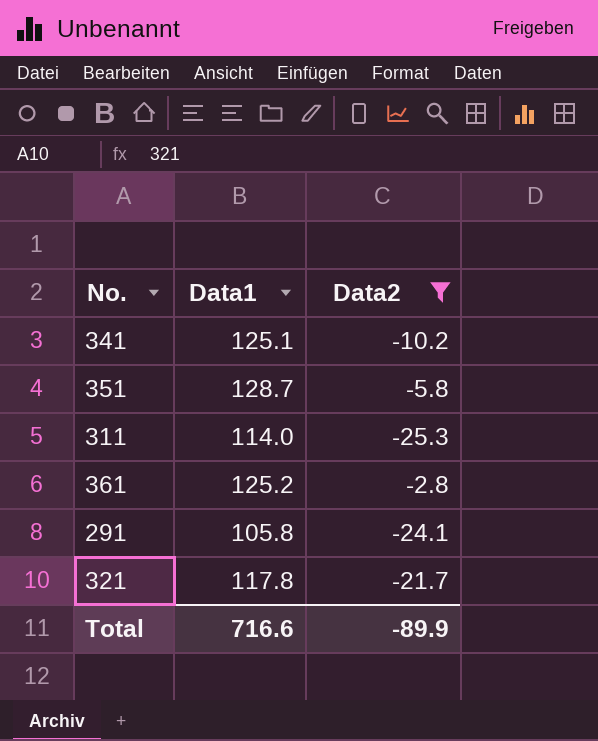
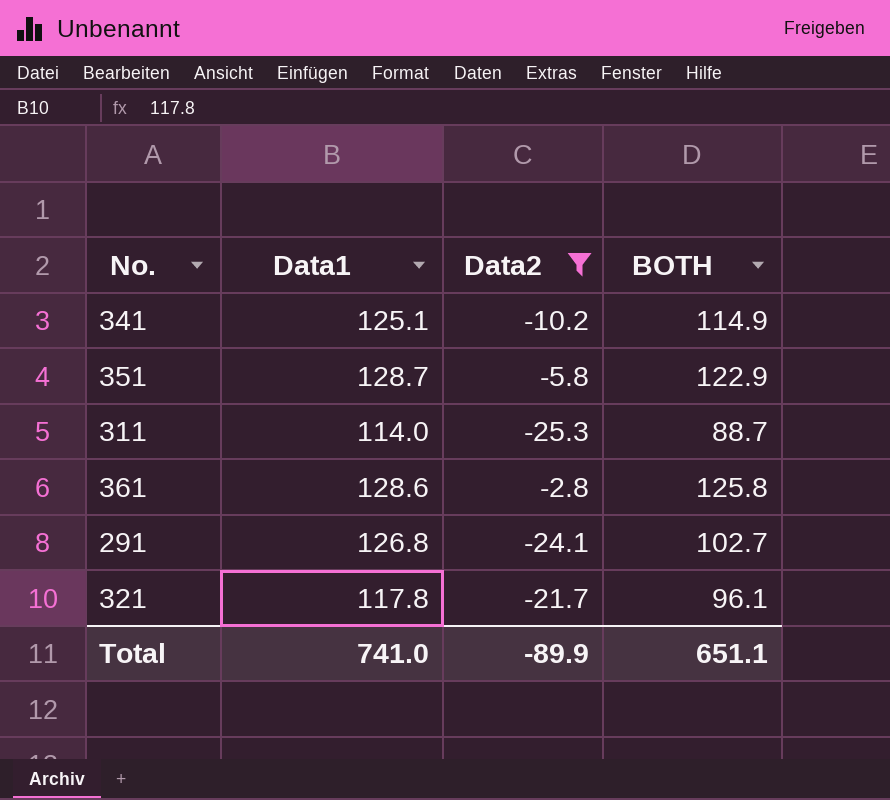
column BOTH | formula: none -> [Data1] + [Data2]
361 | Data1: 125.2 -> 128.6
291 | Data1: 105.8 -> 126.8
Total | Data1: 716.6 -> 741.0

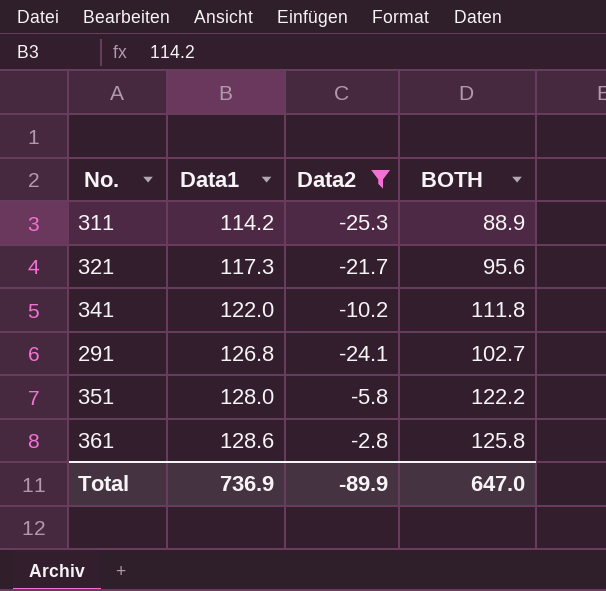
row order: none -> Data1 ascending
311 | Data1: 114.0 -> 114.2
311 | BOTH: 88.7 -> 88.9
321 | Data1: 117.8 -> 117.3
321 | BOTH: 96.1 -> 95.6
341 | Data1: 125.1 -> 122.0
341 | BOTH: 114.9 -> 111.8
351 | Data1: 128.7 -> 128.0
351 | BOTH: 122.9 -> 122.2
Total | Data1: 741.0 -> 736.9
Total | BOTH: 651.1 -> 647.0

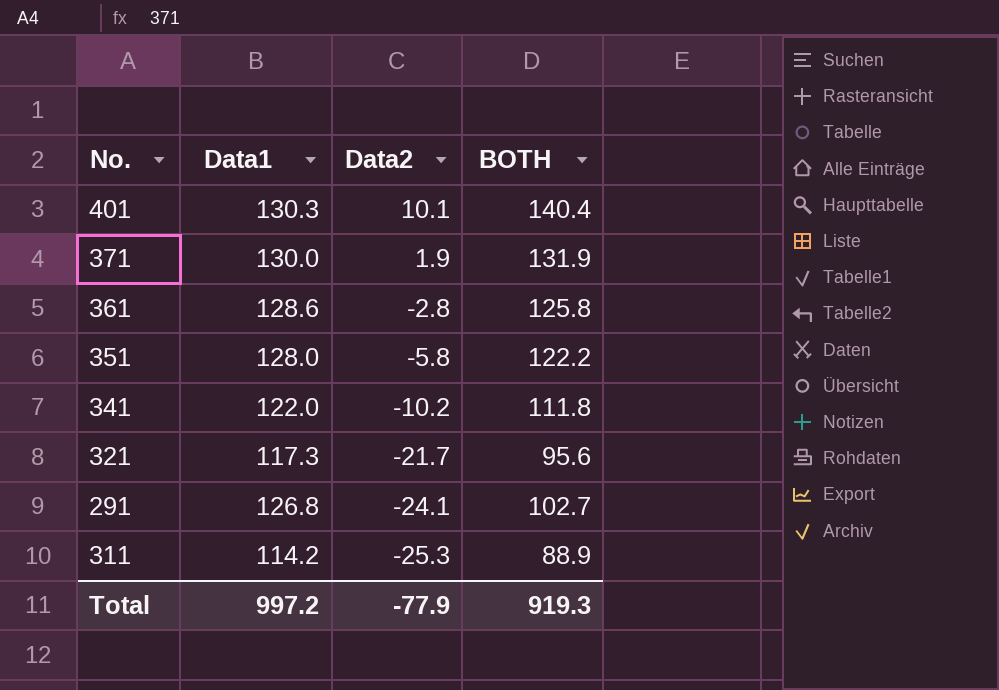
filter: Data2 <= -2.8 -> none
row order: Data1 ascending -> Data2 descending
Total | Data1: 736.9 -> 997.2
Total | Data2: -89.9 -> -77.9
Total | BOTH: 647.0 -> 919.3

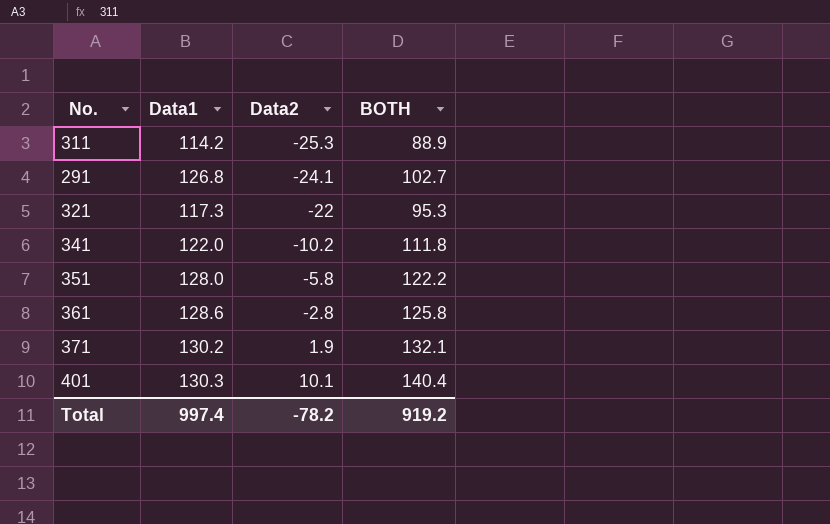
row order: Data2 descending -> Data2 ascending
321 | Data2: -21.7 -> -22
321 | BOTH: 95.6 -> 95.3
371 | Data1: 130.0 -> 130.2
371 | BOTH: 131.9 -> 132.1
Total | Data1: 997.2 -> 997.4
Total | Data2: -77.9 -> -78.2
Total | BOTH: 919.3 -> 919.2

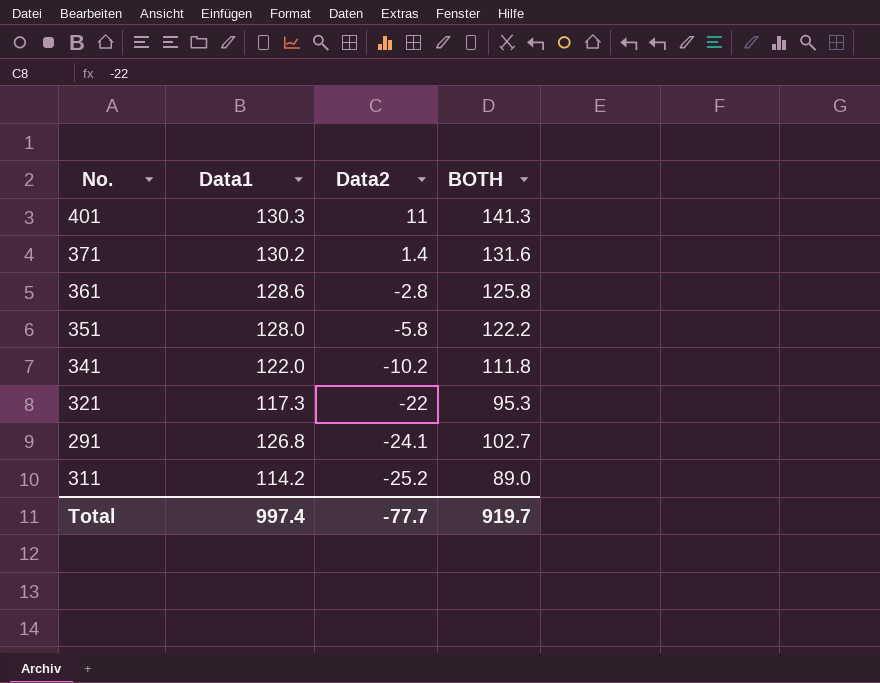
row order: Data2 ascending -> Data2 descending
401 | Data2: 10.1 -> 11
401 | BOTH: 140.4 -> 141.3
371 | Data2: 1.9 -> 1.4
371 | BOTH: 132.1 -> 131.6
311 | Data2: -25.3 -> -25.2
311 | BOTH: 88.9 -> 89.0
Total | Data2: -78.2 -> -77.7
Total | BOTH: 919.2 -> 919.7

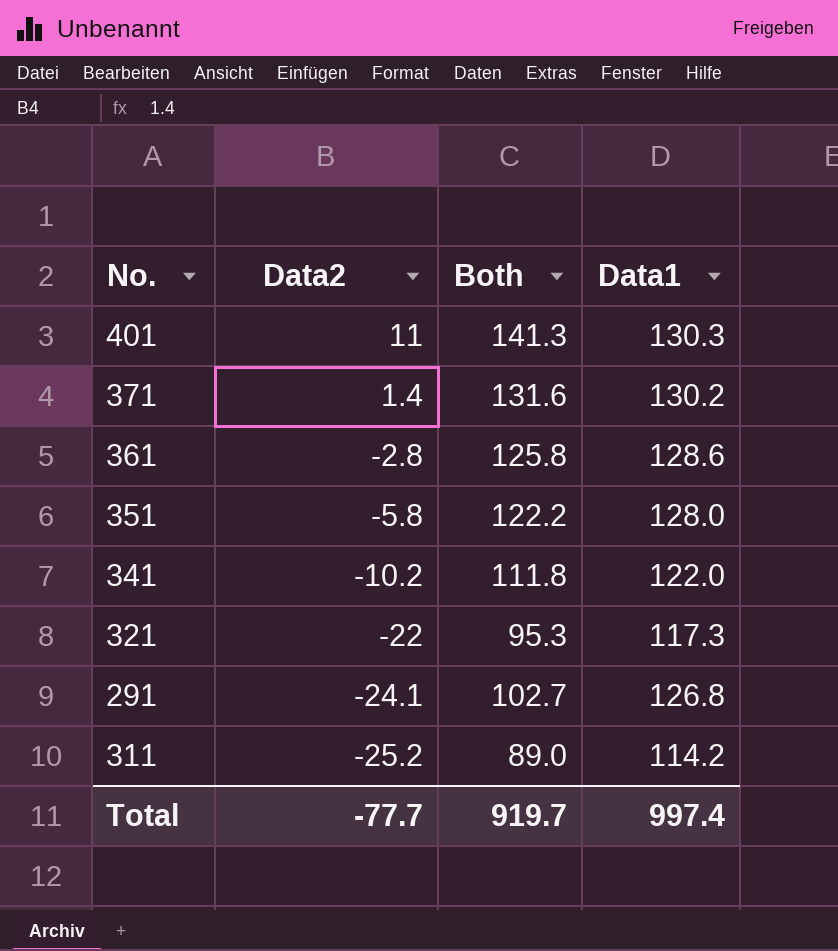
column name: BOTH -> Both
column Data1 | position: 2 -> 4

